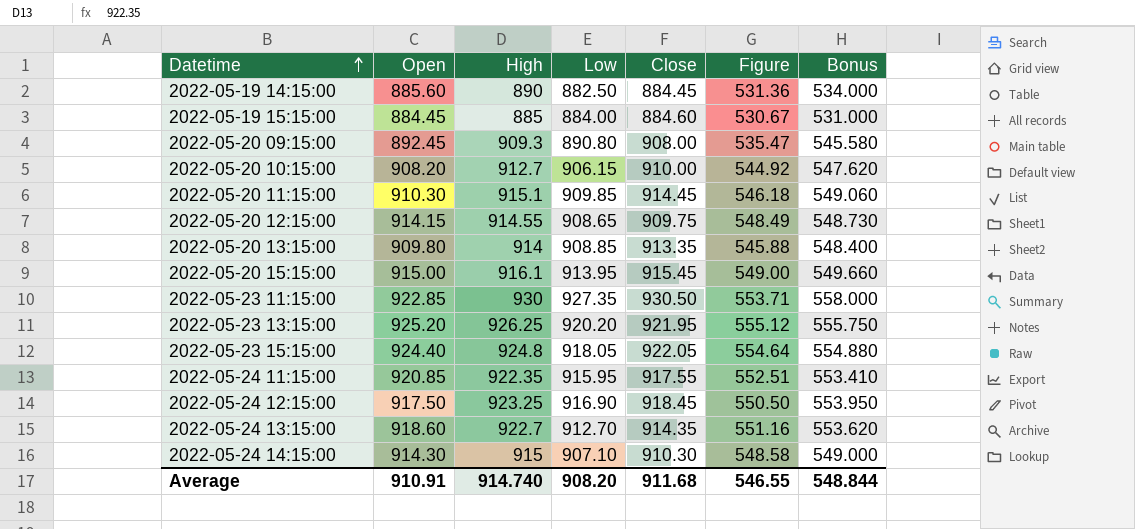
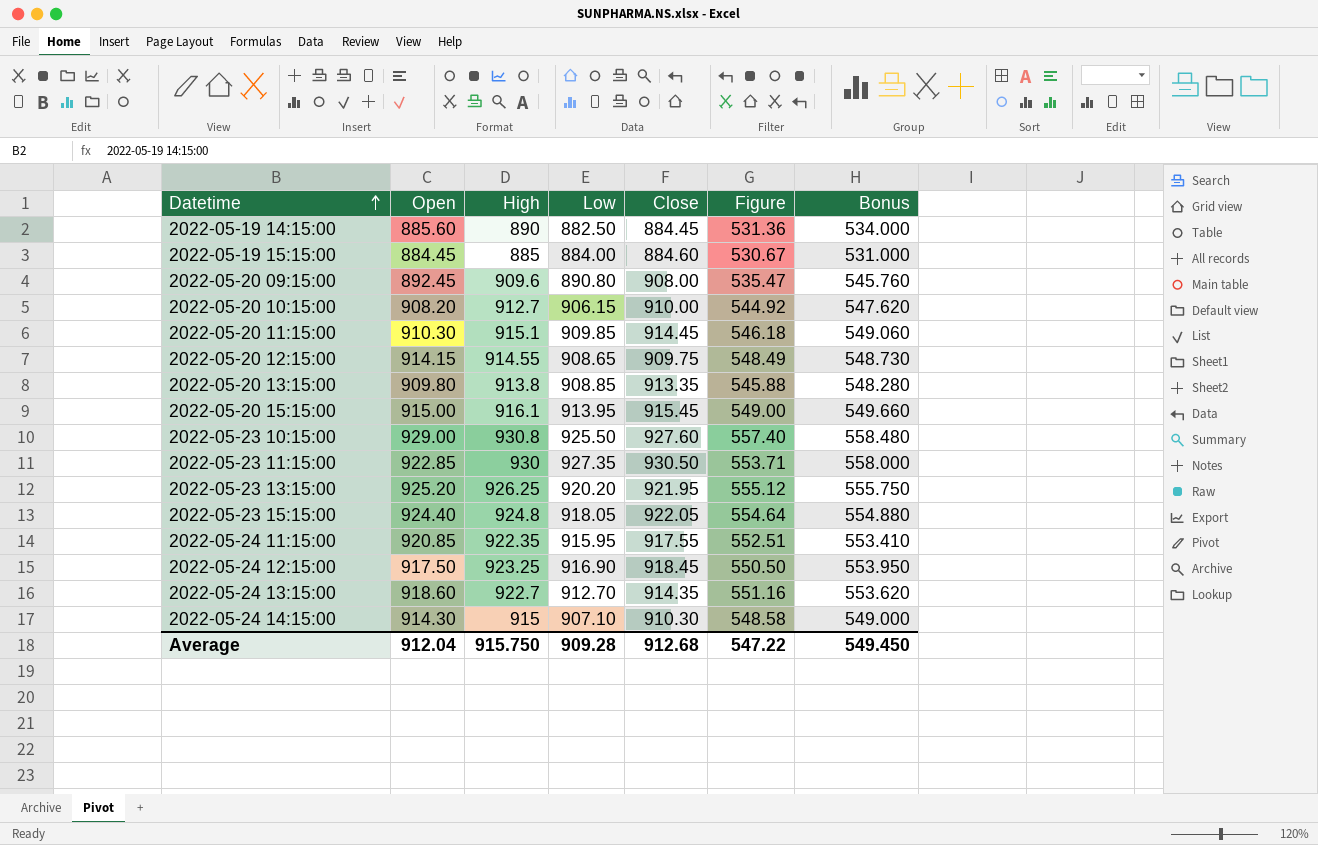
2022-05-20 09:15:00 | High: 909.3 -> 909.6
2022-05-20 09:15:00 | Bonus: 545.580 -> 545.760
2022-05-20 13:15:00 | High: 914 -> 913.8
2022-05-20 13:15:00 | Bonus: 548.400 -> 548.280
row 2022-05-23 10:15:00: none -> 929.00 | 930.8 | 925.50 | 927.60 | 557.40 | 558.480
Average | Open: 910.91 -> 912.04
Average | High: 914.740 -> 915.750
Average | Low: 908.20 -> 909.28
Average | Close: 911.68 -> 912.68
Average | Figure: 546.55 -> 547.22
Average | Bonus: 548.844 -> 549.450

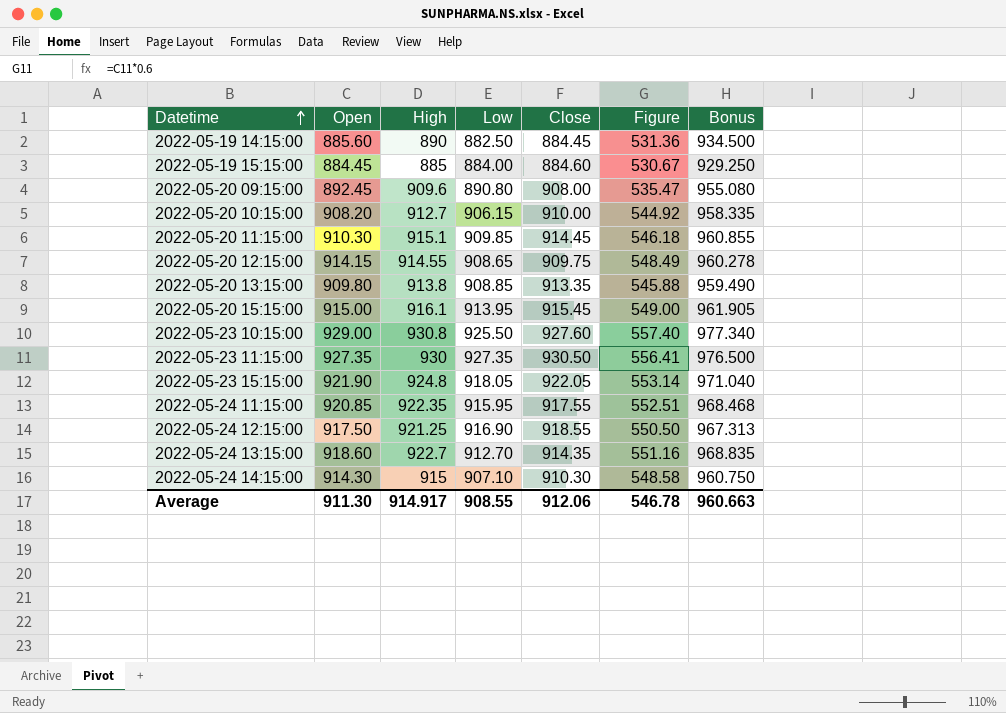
column Bonus | formula: [High] * 0.6 -> [High] * 1.05
row 2022-05-23 13:15:00: 925.20 | 926.25 | 920.20 | 921.95 | 555.12 | 555.750 -> none
2022-05-23 11:15:00 | Open: 922.85 -> 927.35
2022-05-23 11:15:00 | Figure: 553.71 -> 556.41
2022-05-23 15:15:00 | Open: 924.40 -> 921.90
2022-05-23 15:15:00 | Figure: 554.64 -> 553.14
2022-05-24 12:15:00 | High: 923.25 -> 921.25
2022-05-24 12:15:00 | Close: 918.45 -> 918.55
Average | Open: 912.04 -> 911.30
Average | High: 915.750 -> 914.917
Average | Low: 909.28 -> 908.55
Average | Close: 912.68 -> 912.06
Average | Figure: 547.22 -> 546.78
Average | Bonus: 549.450 -> 960.663

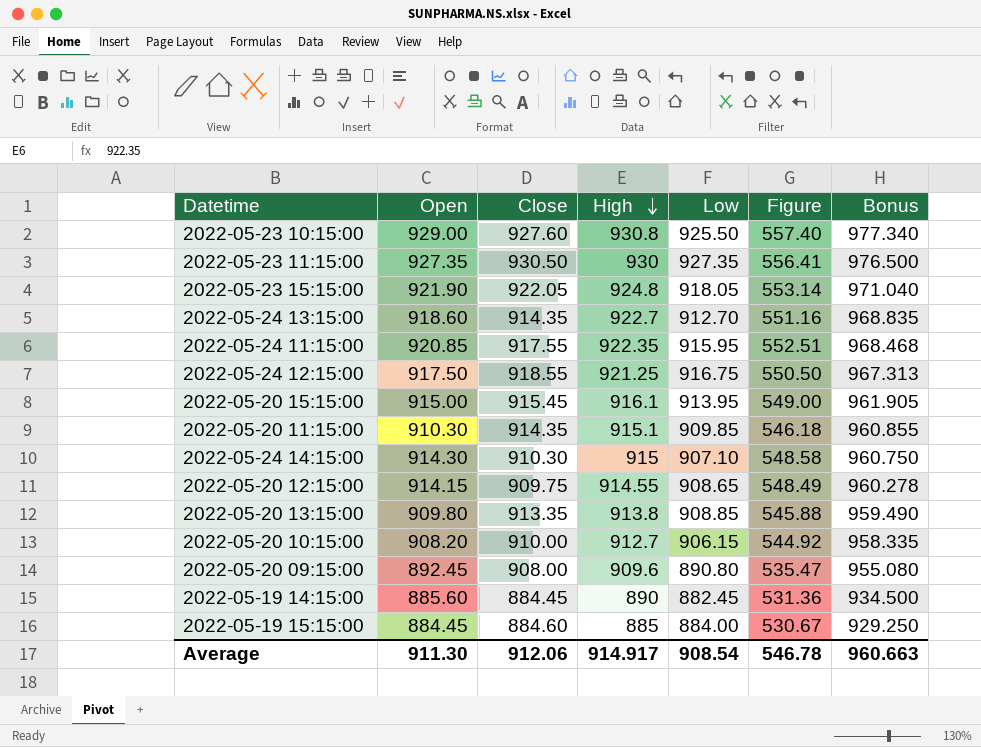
row order: Datetime ascending -> High descending
column Close | position: 5 -> 3
2022-05-24 12:15:00 | Low: 916.90 -> 916.75
2022-05-20 11:15:00 | Close: 914.45 -> 914.35
2022-05-19 14:15:00 | Low: 882.50 -> 882.45
Average | Low: 908.55 -> 908.54

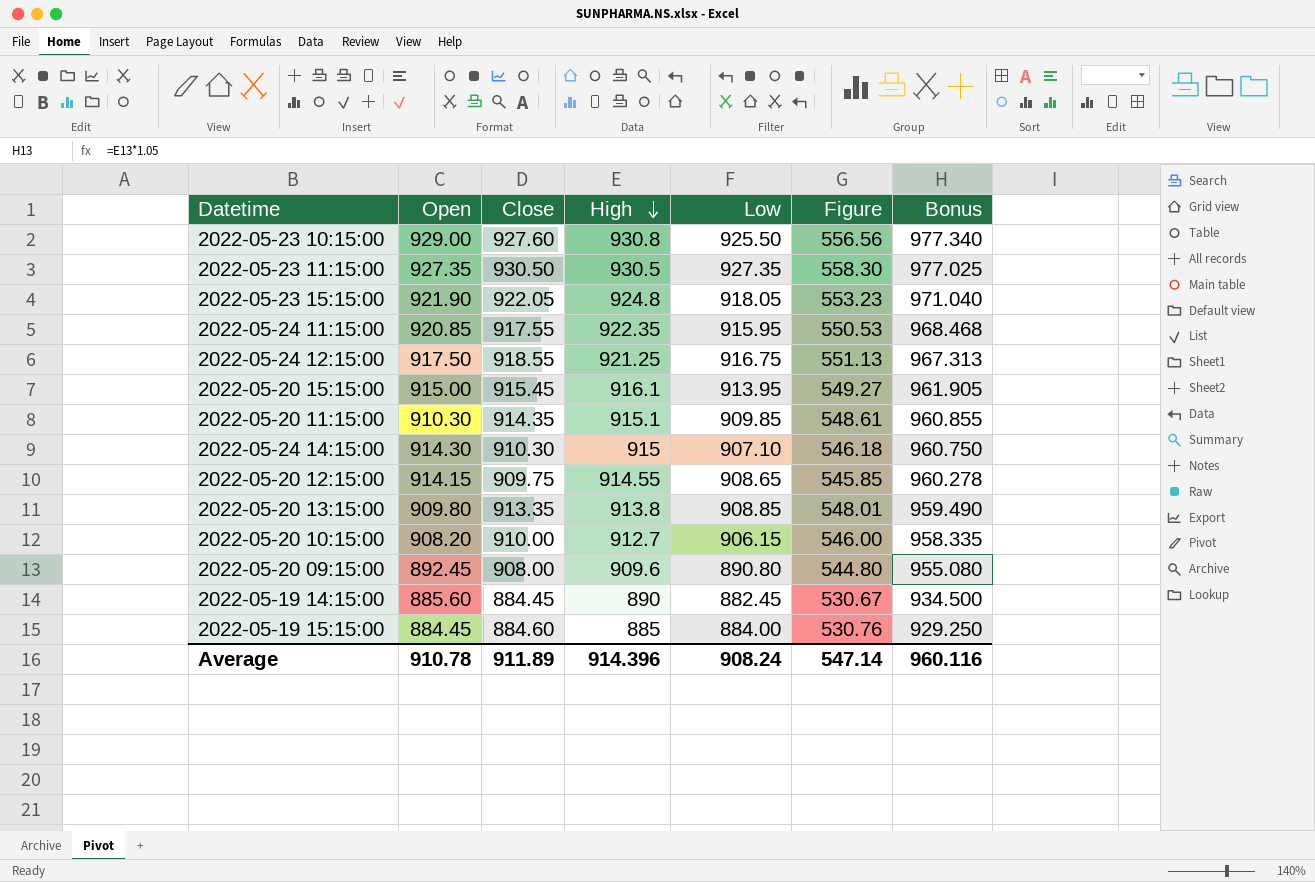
column Figure | formula: [Open] * 0.6 -> [Close] * 0.6
row 2022-05-24 13:15:00: 918.60 | 914.35 | 922.7 | 912.70 | 551.16 | 968.835 -> none
2022-05-23 11:15:00 | High: 930 -> 930.5
2022-05-23 11:15:00 | Bonus: 976.500 -> 977.025
Average | Open: 911.30 -> 910.78
Average | Close: 912.06 -> 911.89
Average | High: 914.917 -> 914.396
Average | Low: 908.54 -> 908.24
Average | Figure: 546.78 -> 547.14
Average | Bonus: 960.663 -> 960.116

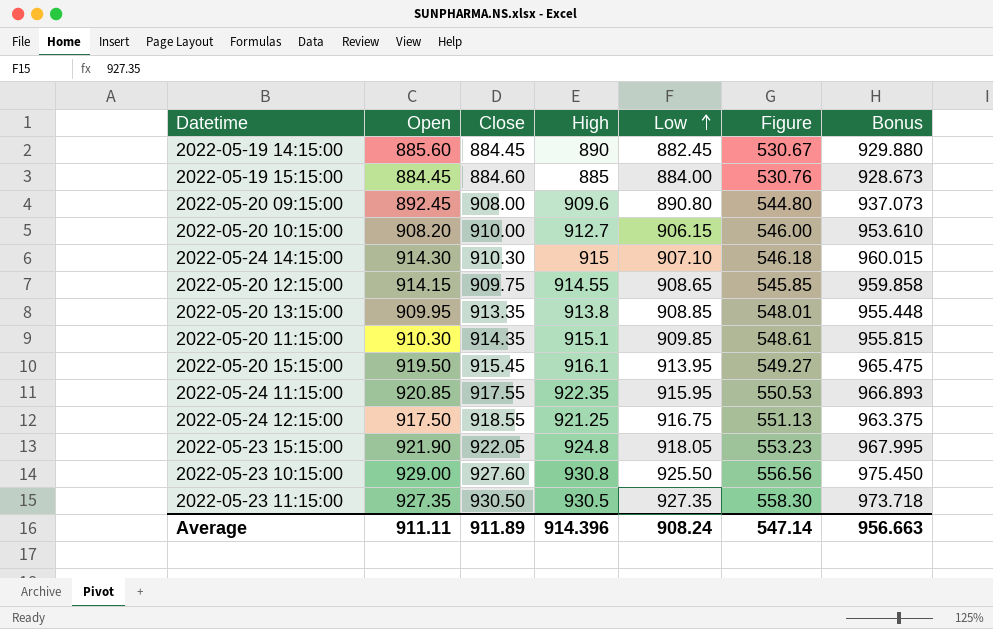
row order: High descending -> Low ascending
column Bonus | formula: [High] * 1.05 -> [Open] * 1.05
2022-05-20 13:15:00 | Open: 909.80 -> 909.95
2022-05-20 15:15:00 | Open: 915.00 -> 919.50
Average | Open: 910.78 -> 911.11
Average | Bonus: 960.116 -> 956.663

